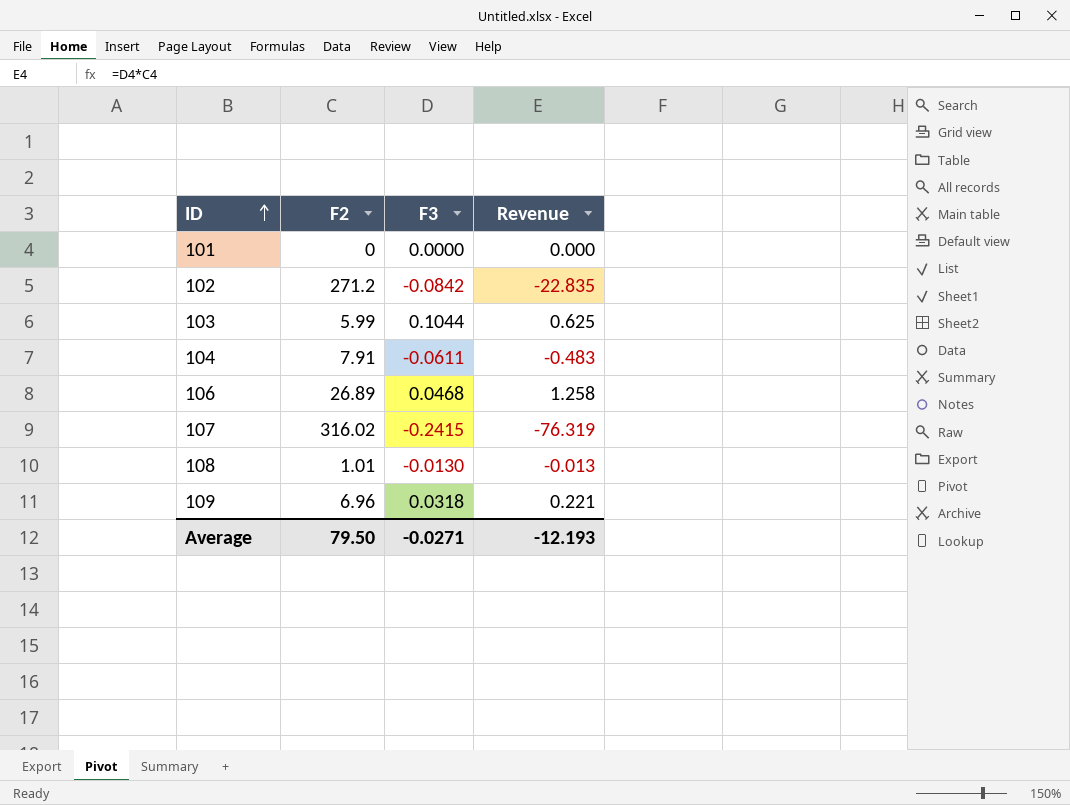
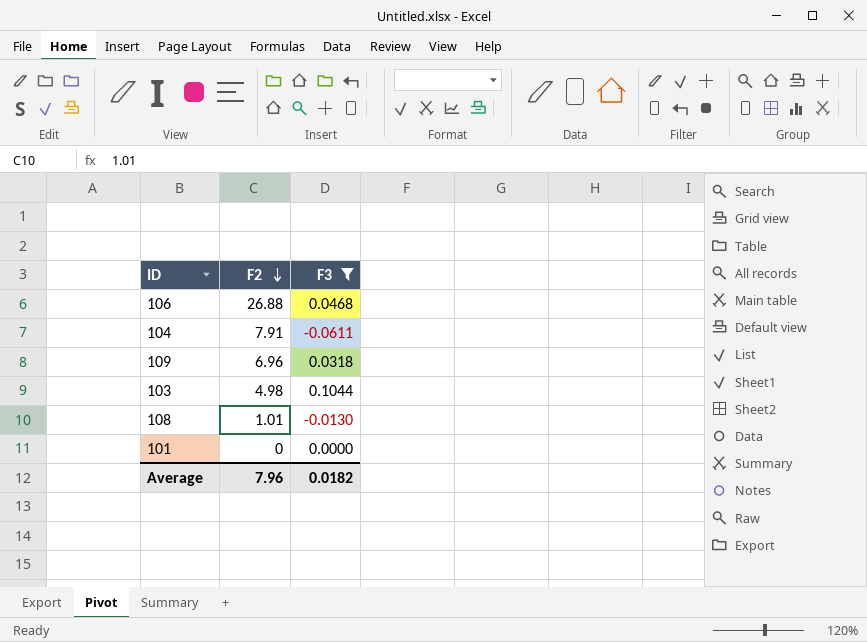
filter: none -> F3 >= -0.0611
row order: ID ascending -> F2 descending
column Revenue | formula: [F2] * [F3] -> none
106 | F2: 26.89 -> 26.88
103 | F2: 5.99 -> 4.98
Average | F2: 79.50 -> 7.96
Average | F3: -0.0271 -> 0.0182

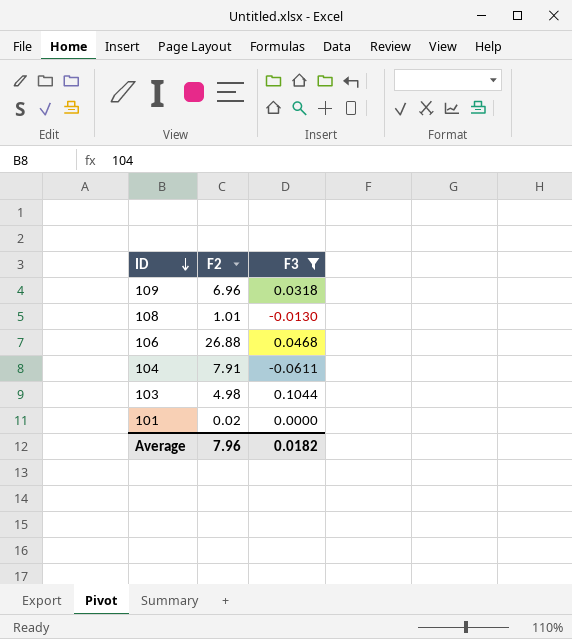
row order: F2 descending -> ID descending
101 | F2: 0 -> 0.02

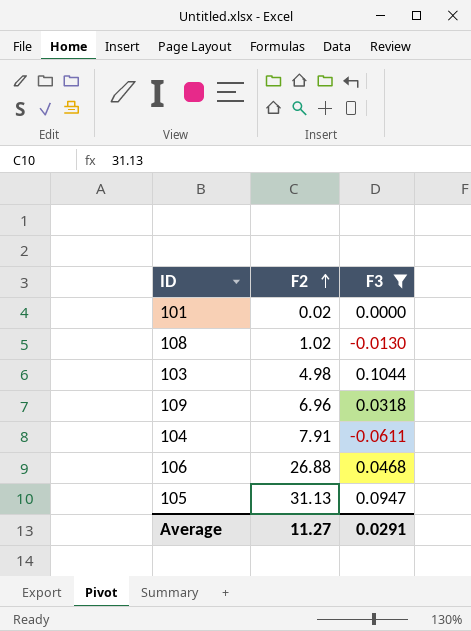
row order: ID descending -> F2 ascending
108 | F2: 1.01 -> 1.02
row 105: none -> 31.13 | 0.0947
Average | F2: 7.96 -> 11.27
Average | F3: 0.0182 -> 0.0291

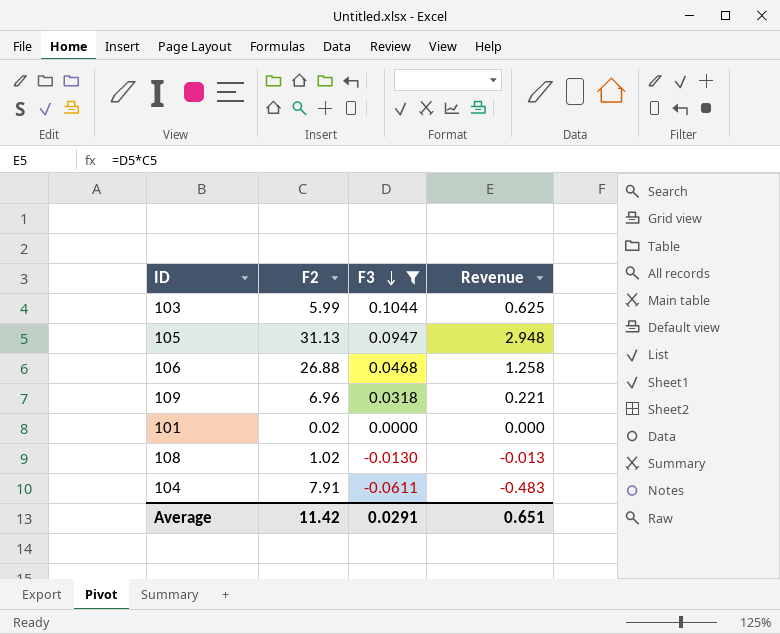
row order: F2 ascending -> F3 descending
column Revenue | formula: none -> [F2] * [F3]
103 | F2: 4.98 -> 5.99
Average | F2: 11.27 -> 11.42

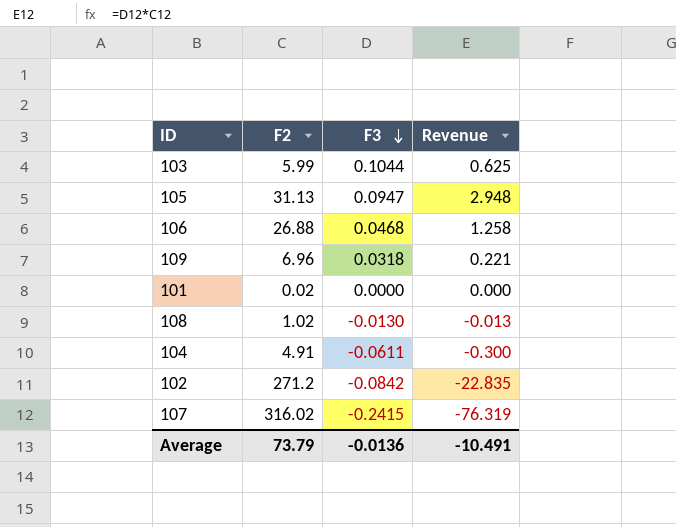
filter: F3 >= -0.0611 -> none
104 | F2: 7.91 -> 4.91
104 | Revenue: -0.483 -> -0.300
Average | F2: 11.42 -> 73.79
Average | F3: 0.0291 -> -0.0136
Average | Revenue: 0.651 -> -10.491

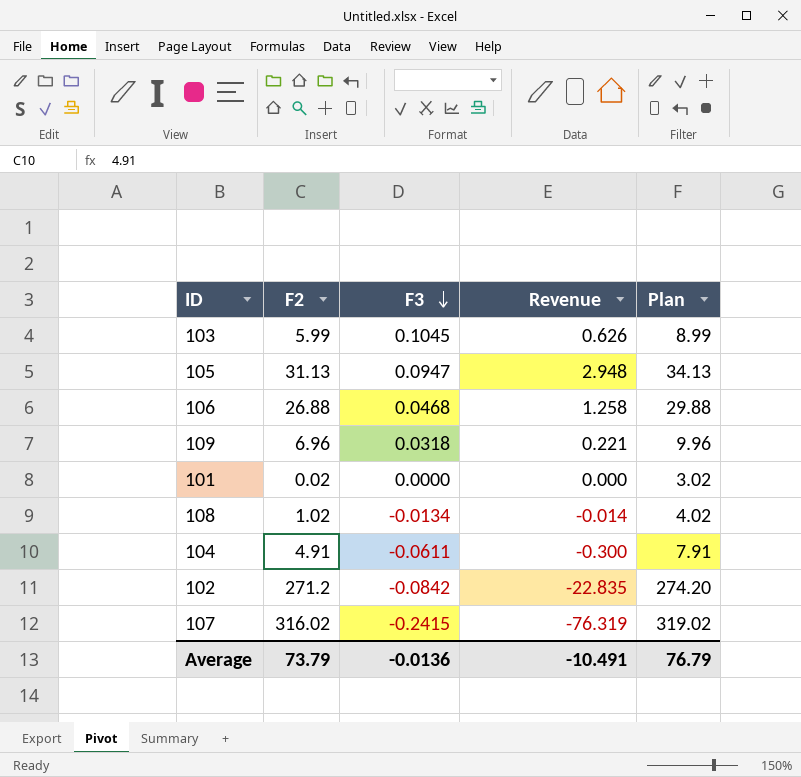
column Plan | formula: none -> [F2] + 3
103 | F3: 0.1044 -> 0.1045
103 | Revenue: 0.625 -> 0.626
108 | F3: -0.0130 -> -0.0134
108 | Revenue: -0.013 -> -0.014

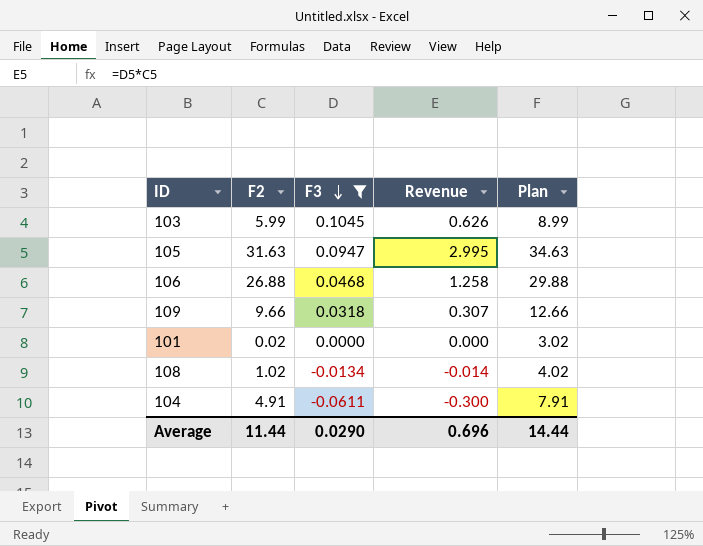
filter: none -> F3 >= -0.0611
105 | F2: 31.13 -> 31.63
105 | Revenue: 2.948 -> 2.995
105 | Plan: 34.13 -> 34.63
109 | F2: 6.96 -> 9.66
109 | Revenue: 0.221 -> 0.307
109 | Plan: 9.96 -> 12.66
Average | F2: 73.79 -> 11.44
Average | F3: -0.0136 -> 0.0290
Average | Revenue: -10.491 -> 0.696
Average | Plan: 76.79 -> 14.44

